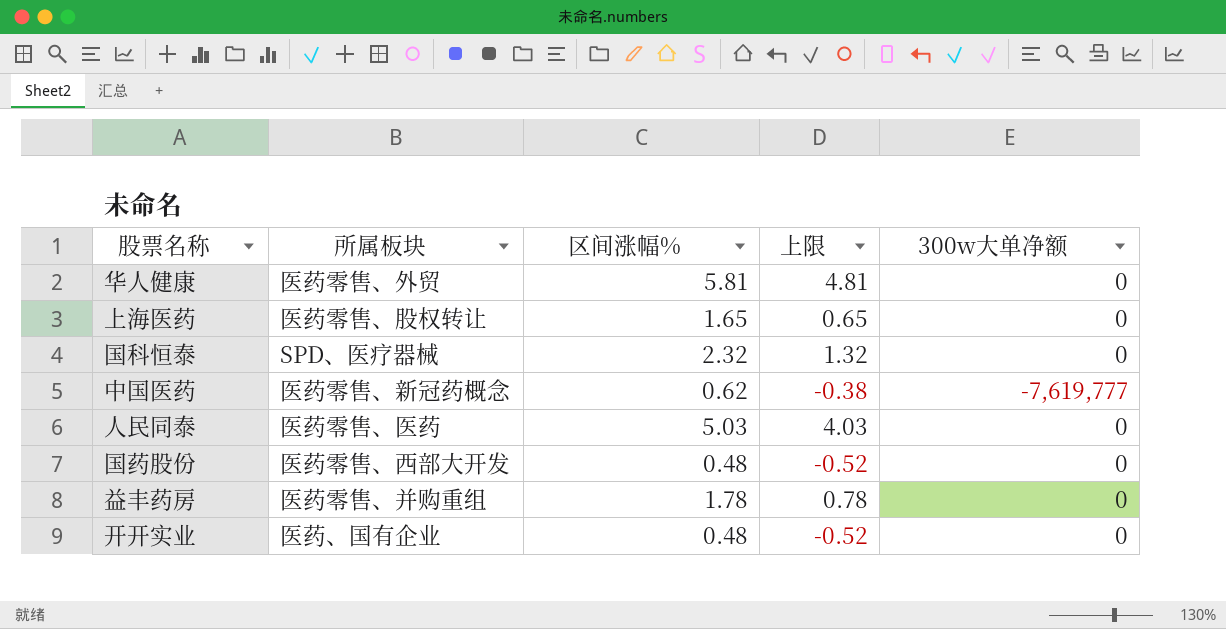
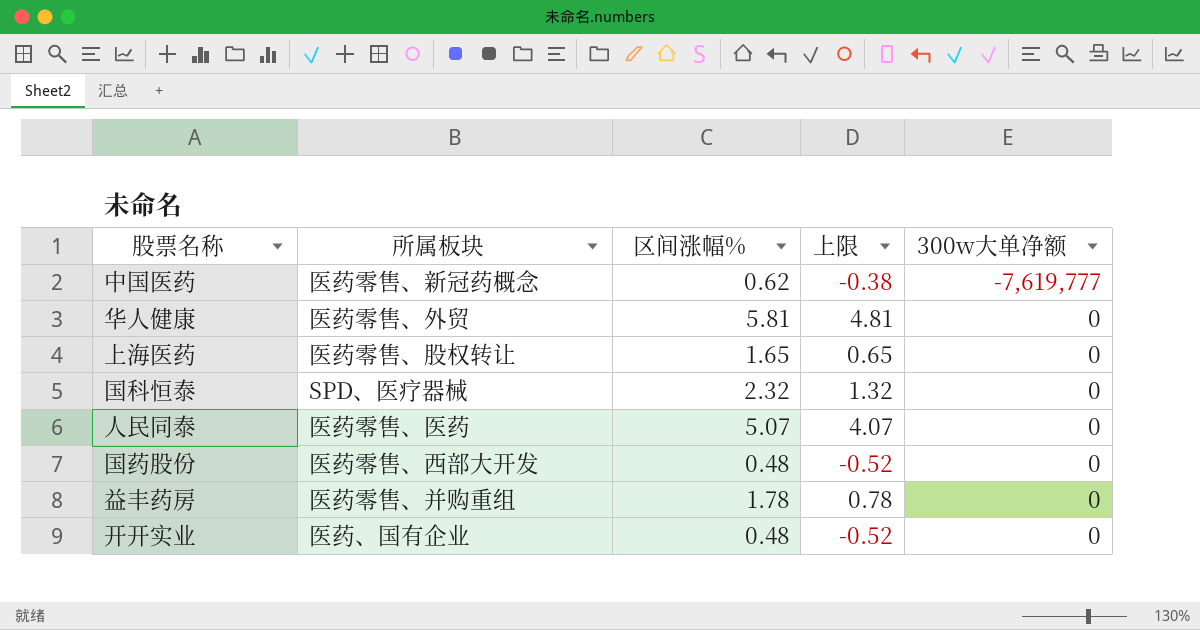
row order: none -> 300w大单净额 ascending
人民同泰 | 区间涨幅%: 5.03 -> 5.07
人民同泰 | 上限: 4.03 -> 4.07

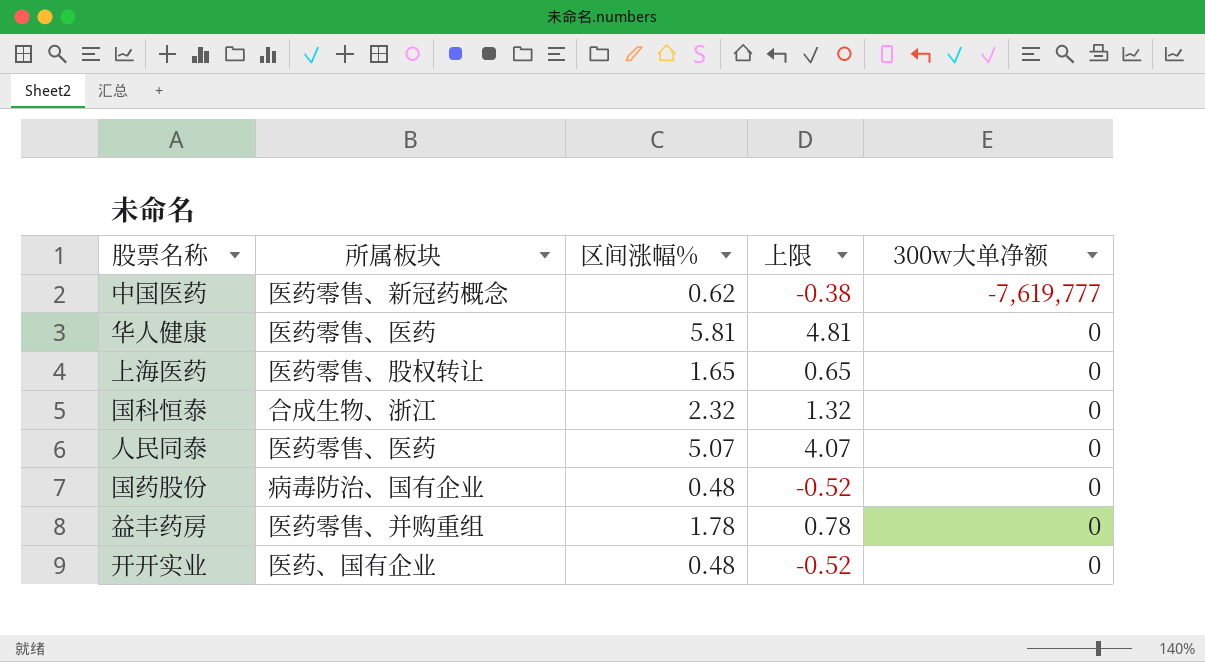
华人健康 | 所属板块: 医药零售、外贸 -> 医药零售、医药
国科恒泰 | 所属板块: SPD、医疗器械 -> 合成生物、浙江
国药股份 | 所属板块: 医药零售、西部大开发 -> 病毒防治、国有企业

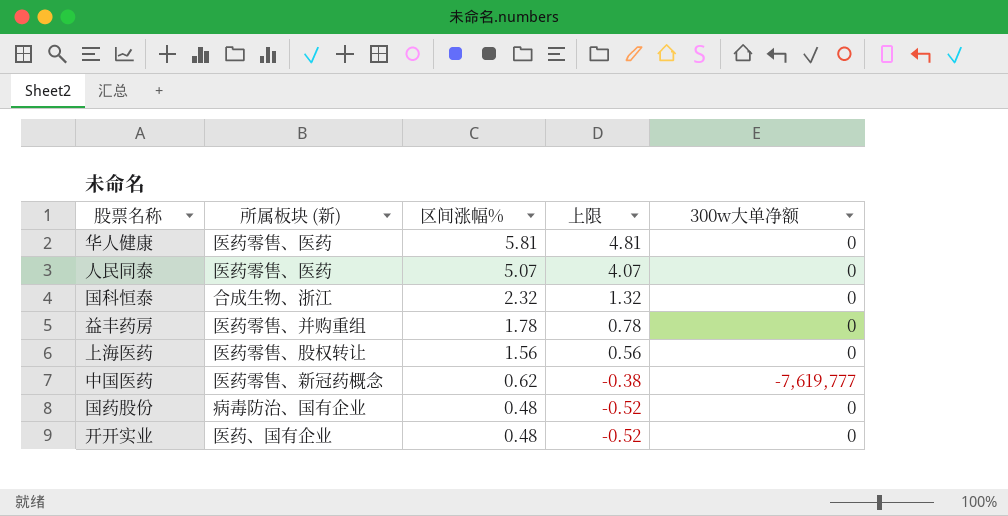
row order: 300w大单净额 ascending -> 区间涨幅% descending
column name: 所属板块 -> 所属板块 (新)
上海医药 | 区间涨幅%: 1.65 -> 1.56
上海医药 | 上限: 0.65 -> 0.56

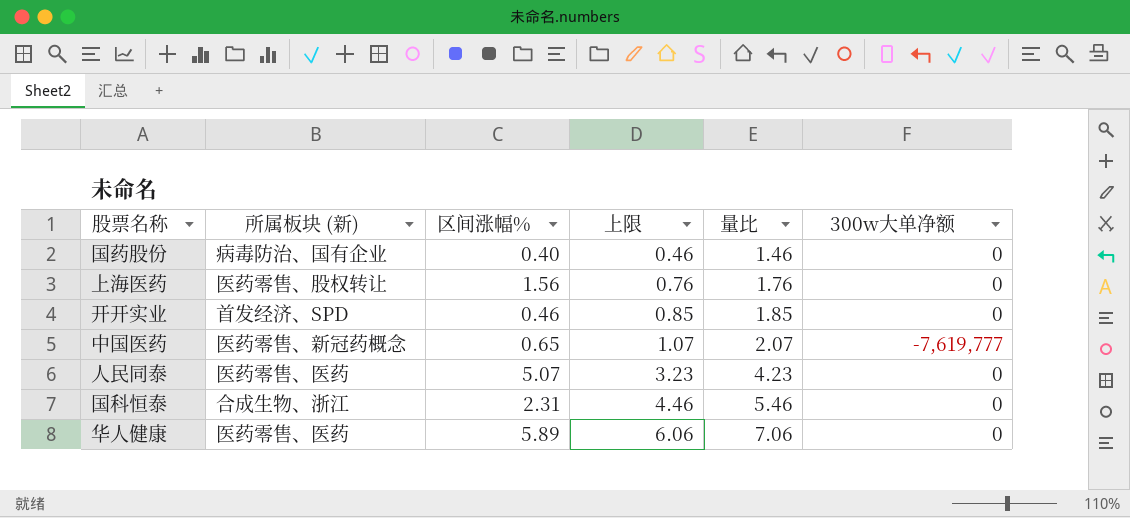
row order: 区间涨幅% descending -> 上限 ascending
column 上限 | formula: [区间涨幅%] - 1 -> [量比] - 1
column 量比 | position: none -> 5
row 益丰药房: 医药零售、并购重组 | 1.78 | 0.78 | 0 -> none
国药股份 | 区间涨幅%: 0.48 -> 0.40
开开实业 | 所属板块 (新): 医药、国有企业 -> 首发经济、SPD
开开实业 | 区间涨幅%: 0.48 -> 0.46
中国医药 | 区间涨幅%: 0.62 -> 0.65
国科恒泰 | 区间涨幅%: 2.32 -> 2.31
华人健康 | 区间涨幅%: 5.81 -> 5.89

